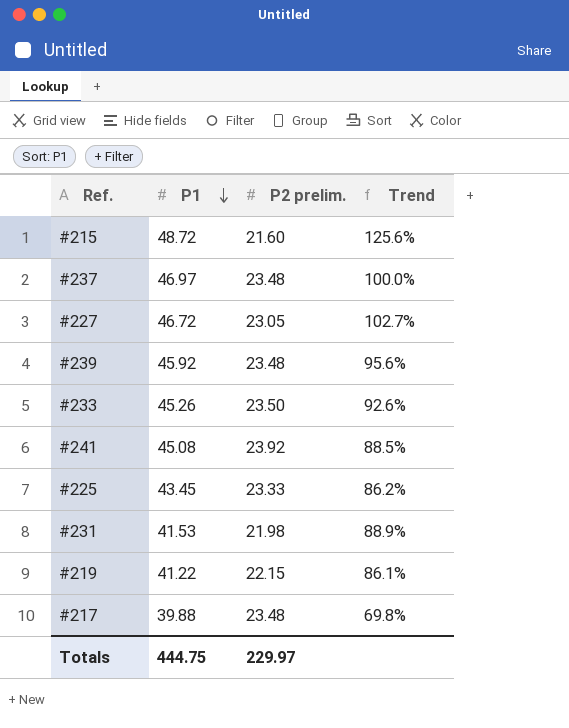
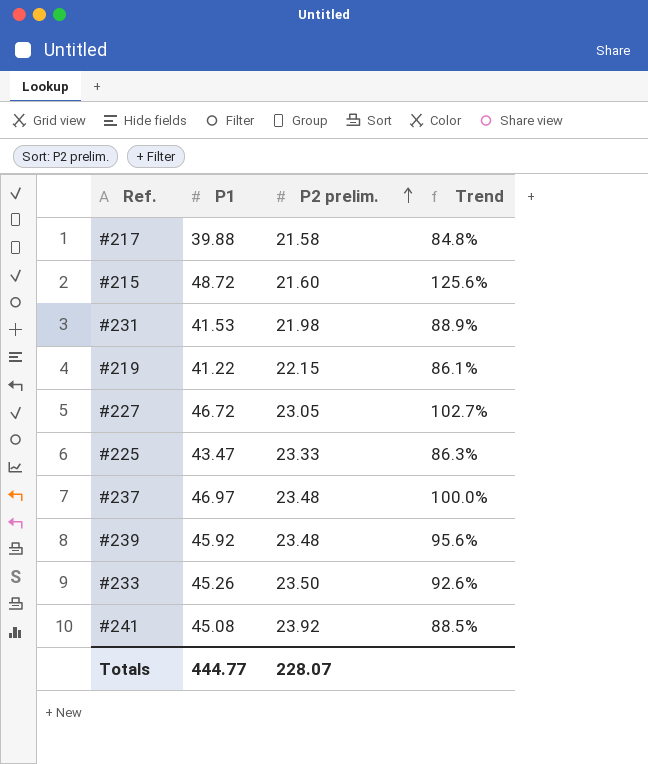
row order: P1 descending -> P2 prelim. ascending
#217 | P2 prelim.: 23.48 -> 21.58
#217 | Trend: 69.8% -> 84.8%
#225 | P1: 43.45 -> 43.47
#225 | Trend: 86.2% -> 86.3%
Totals | P1: 444.75 -> 444.77
Totals | P2 prelim.: 229.97 -> 228.07

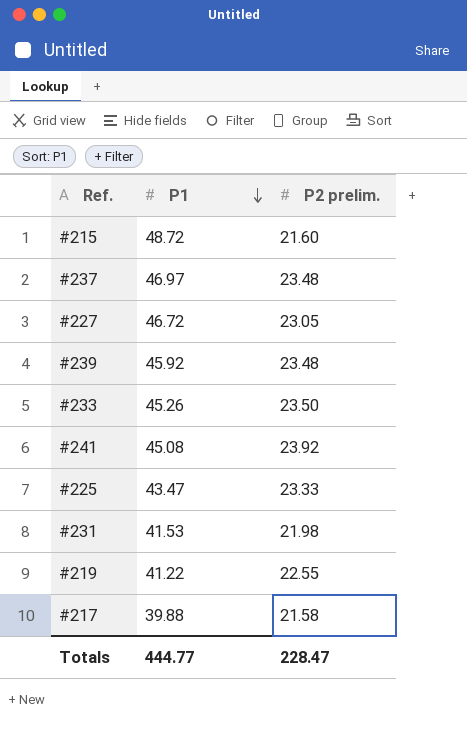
row order: P2 prelim. ascending -> P1 descending
column Trend | formula: ([P1] - [P2 prelim.]) / [P2 prelim.] -> none
#219 | P2 prelim.: 22.15 -> 22.55
Totals | P2 prelim.: 228.07 -> 228.47

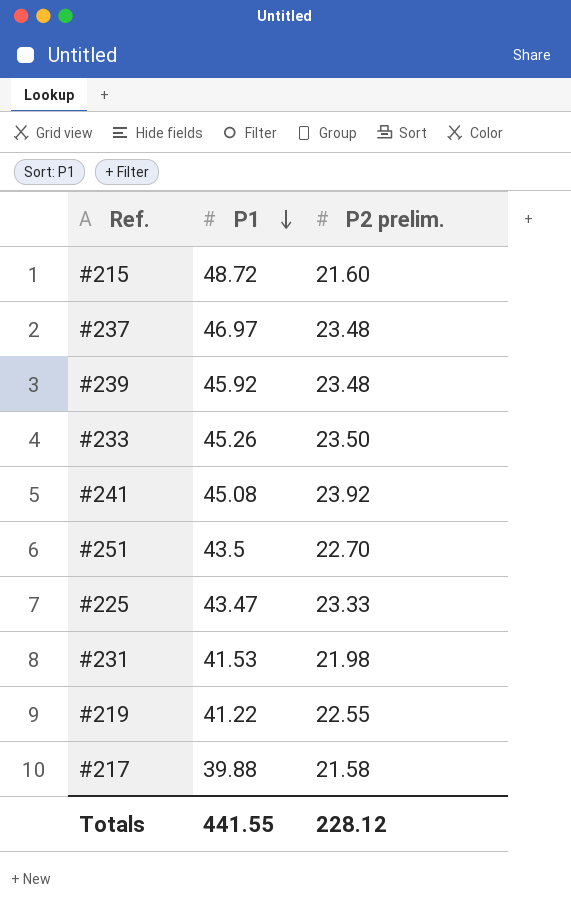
row #227: 46.72 | 23.05 -> none
row #251: none -> 43.5 | 22.70
Totals | P1: 444.77 -> 441.55
Totals | P2 prelim.: 228.47 -> 228.12

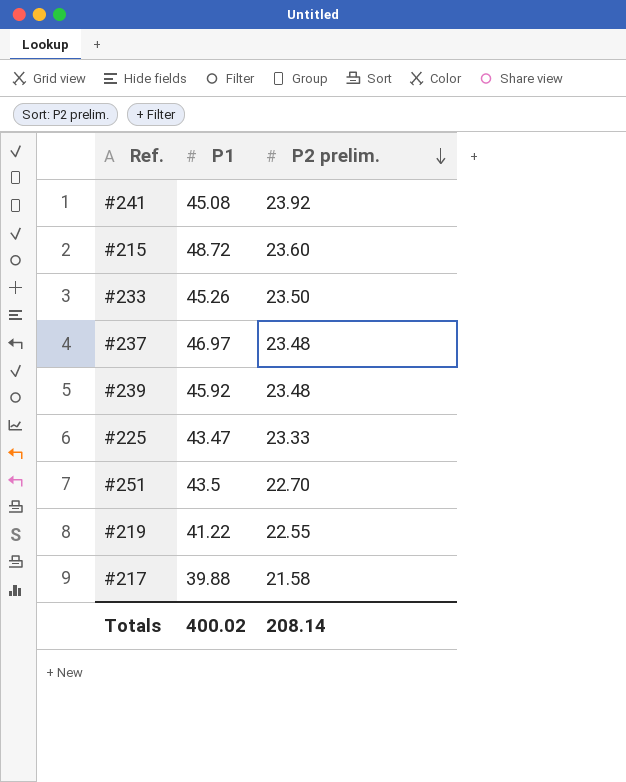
row order: P1 descending -> P2 prelim. descending
row #231: 41.53 | 21.98 -> none
#215 | P2 prelim.: 21.60 -> 23.60
Totals | P1: 441.55 -> 400.02
Totals | P2 prelim.: 228.12 -> 208.14

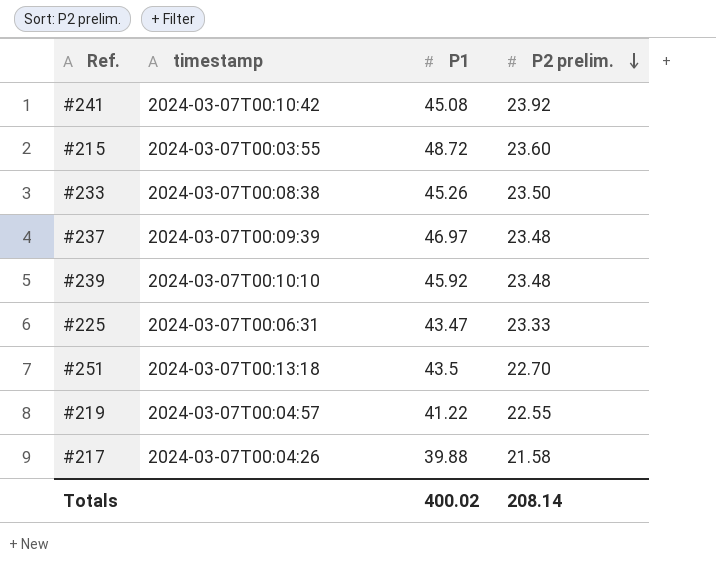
column timestamp | position: none -> 2

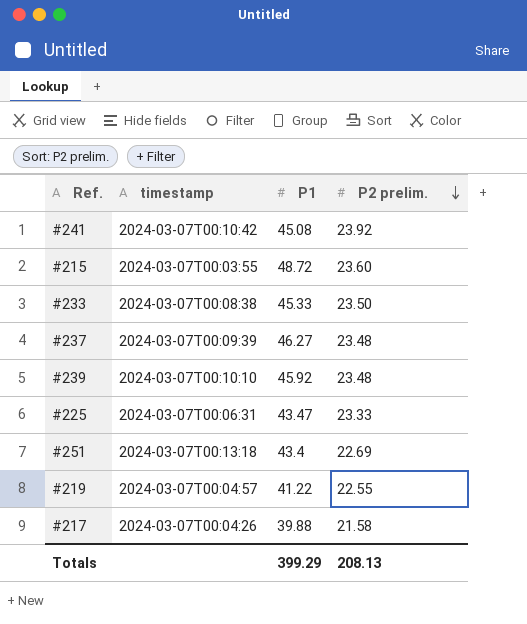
#233 | P1: 45.26 -> 45.33
#237 | P1: 46.97 -> 46.27
#251 | P1: 43.5 -> 43.4
#251 | P2 prelim.: 22.70 -> 22.69
Totals | P1: 400.02 -> 399.29
Totals | P2 prelim.: 208.14 -> 208.13

